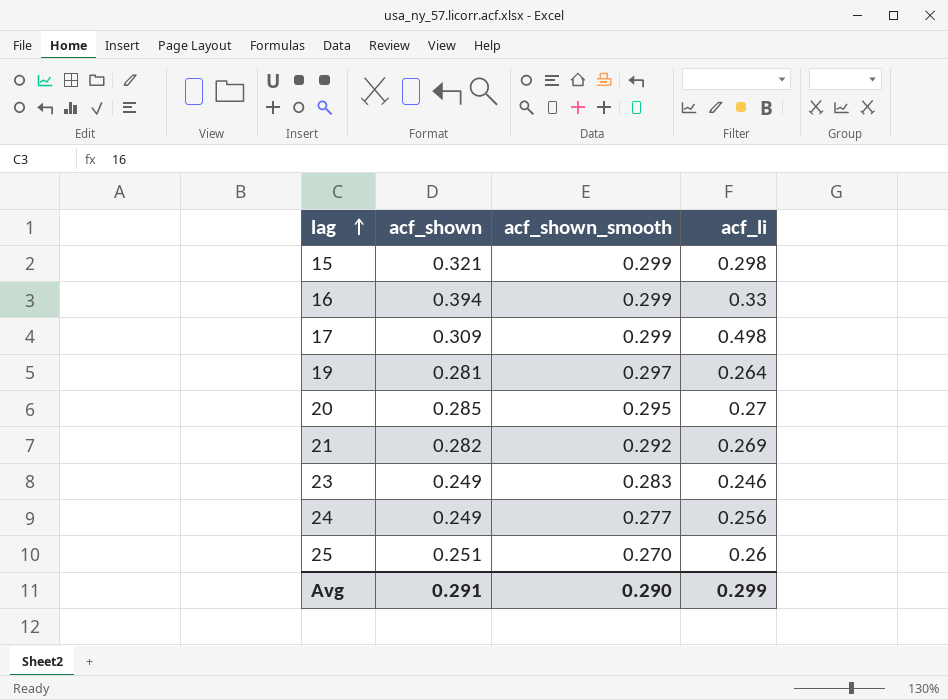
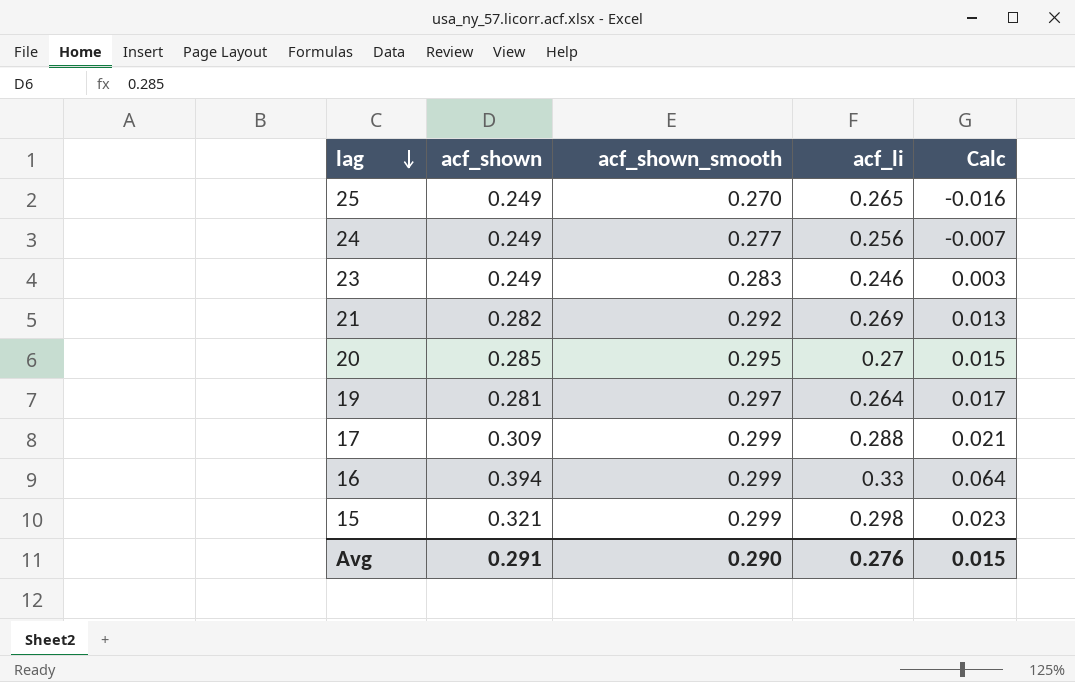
row order: lag ascending -> lag descending
column Calc | formula: none -> [acf_shown] - [acf_li]
25 | acf_shown: 0.251 -> 0.249
25 | acf_li: 0.26 -> 0.265
17 | acf_li: 0.498 -> 0.288
Avg | acf_li: 0.299 -> 0.276

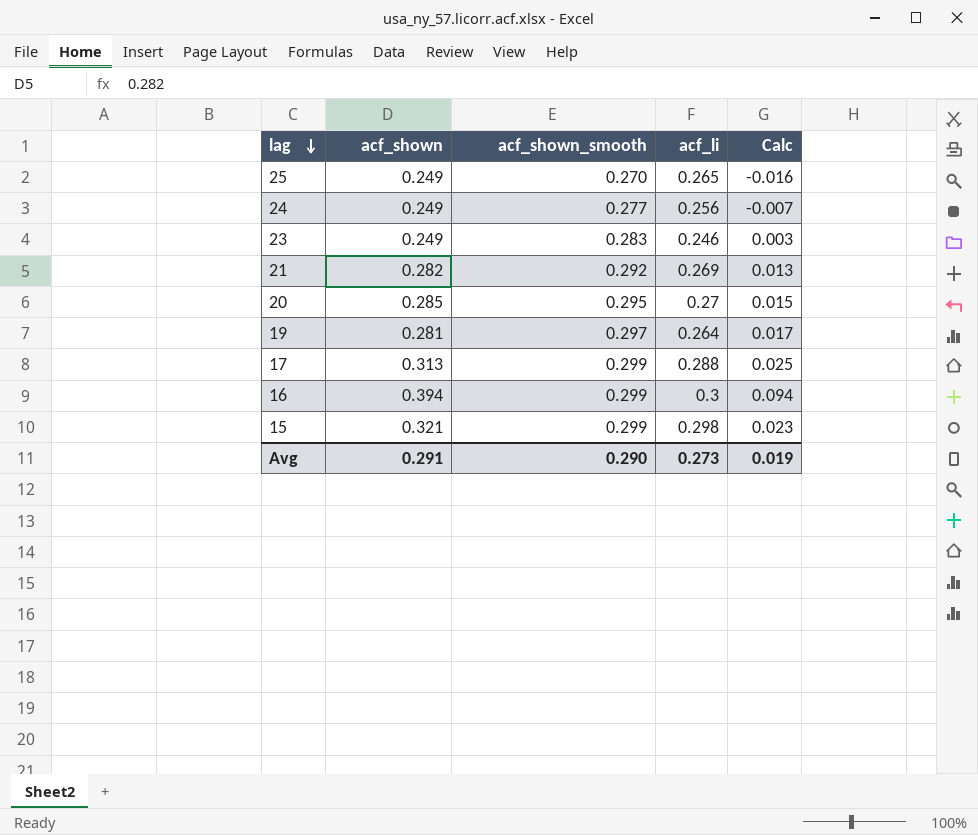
17 | acf_shown: 0.309 -> 0.313
17 | Calc: 0.021 -> 0.025
16 | acf_li: 0.33 -> 0.3
16 | Calc: 0.064 -> 0.094
Avg | acf_li: 0.276 -> 0.273
Avg | Calc: 0.015 -> 0.019

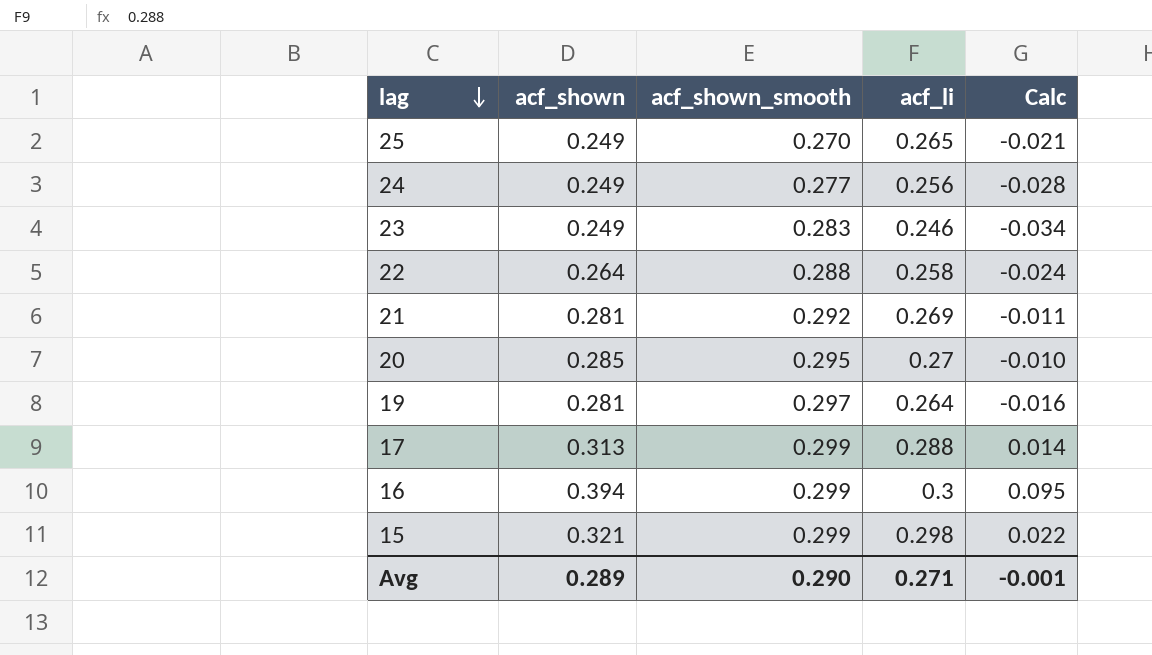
column Calc | formula: [acf_shown] - [acf_li] -> [acf_shown] - [acf_shown_smooth]
row 22: none -> 0.264 | 0.288 | 0.258 | -0.024
21 | acf_shown: 0.282 -> 0.281
Avg | acf_shown: 0.291 -> 0.289
Avg | acf_li: 0.273 -> 0.271
Avg | Calc: 0.019 -> -0.001

